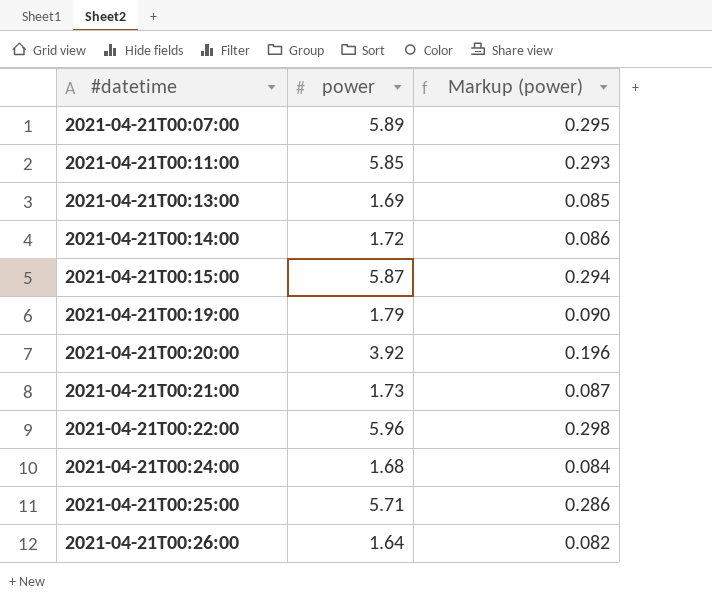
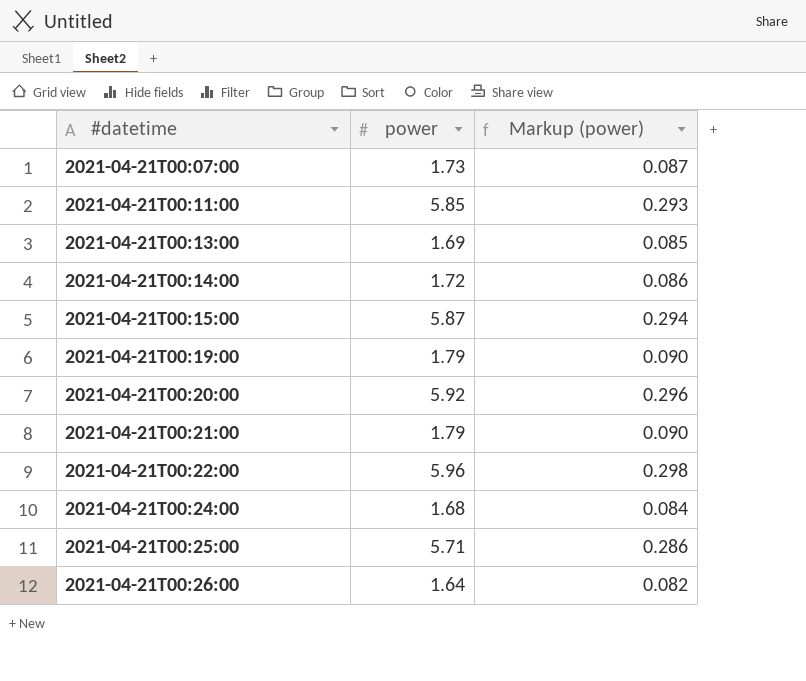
2021-04-21T00:07:00 | power: 5.89 -> 1.73
2021-04-21T00:07:00 | Markup (power): 0.295 -> 0.087
2021-04-21T00:20:00 | power: 3.92 -> 5.92
2021-04-21T00:20:00 | Markup (power): 0.196 -> 0.296
2021-04-21T00:21:00 | power: 1.73 -> 1.79
2021-04-21T00:21:00 | Markup (power): 0.087 -> 0.090

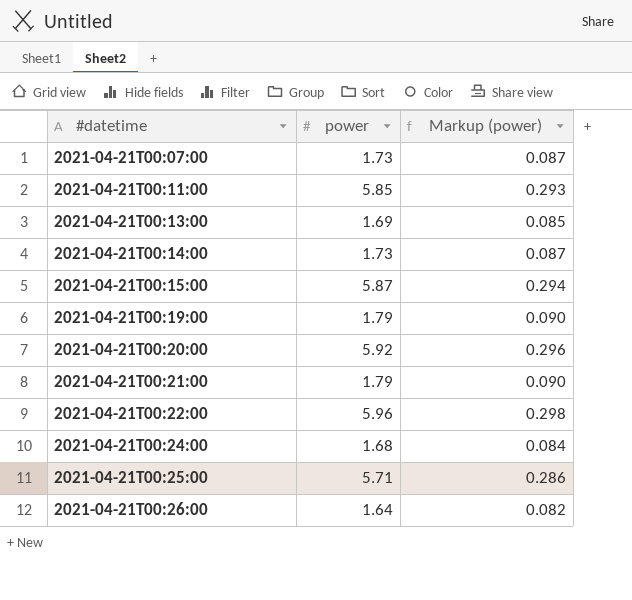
2021-04-21T00:14:00 | power: 1.72 -> 1.73
2021-04-21T00:14:00 | Markup (power): 0.086 -> 0.087

